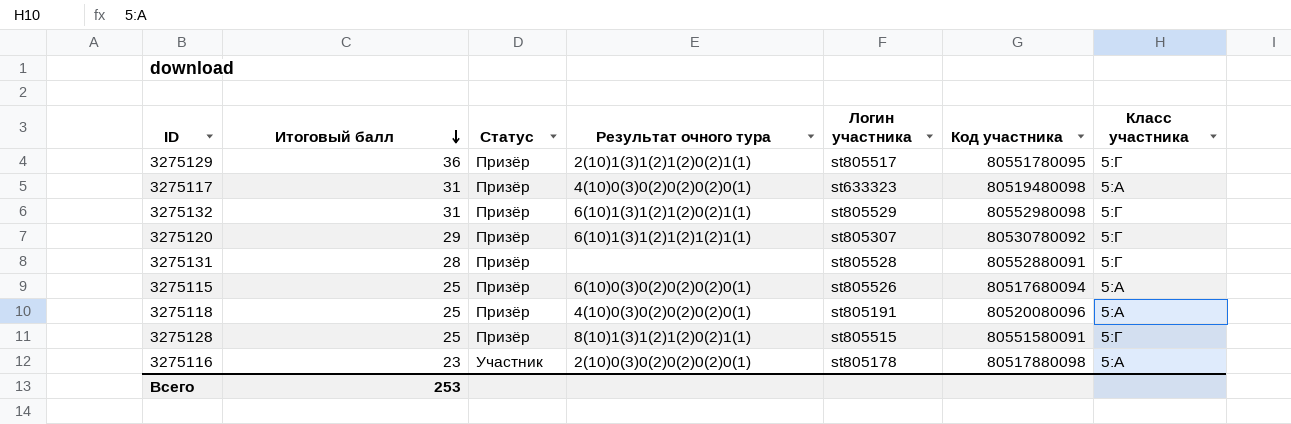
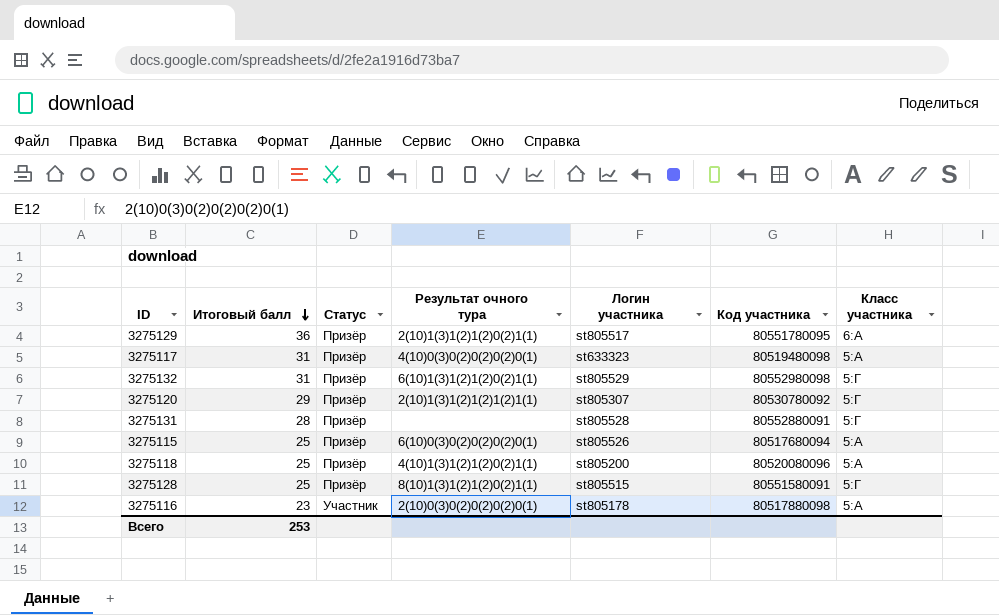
3275129 | Класс участника: 5:Г -> 6:А
3275120 | Результат очного тура: 6(10)1(3)1(2)1(2)1(2)1(1) -> 2(10)1(3)1(2)1(2)1(2)1(1)
3275118 | Результат очного тура: 4(10)0(3)0(2)0(2)0(2)0(1) -> 4(10)1(3)1(2)1(2)0(2)1(1)
3275118 | Логин участника: st805191 -> st805200

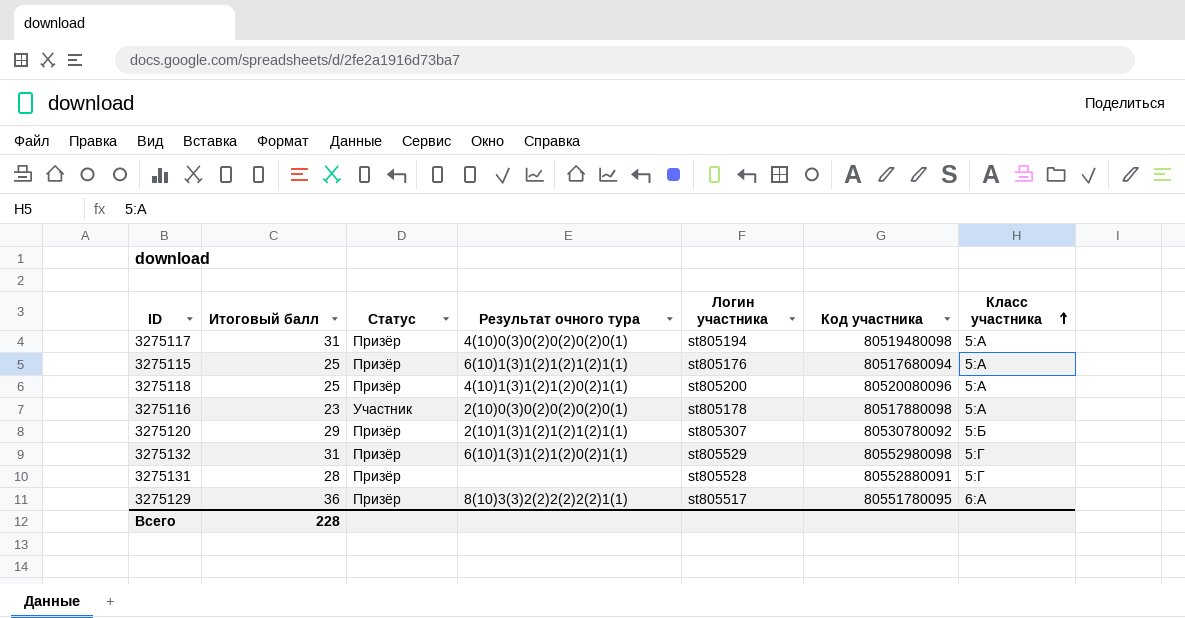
row order: Итоговый балл descending -> Класс участника ascending
row 3275128: 25 | Призёр | 8(10)1(3)1(2)1(2)0(2)1(1) | st805515 | 80551580091 | 5:Г -> none
3275117 | Логин участника: st633323 -> st805194
3275115 | Результат очного тура: 6(10)0(3)0(2)0(2)0(2)0(1) -> 6(10)1(3)1(2)1(2)1(2)1(1)
3275115 | Логин участника: st805526 -> st805176
3275120 | Класс участника: 5:Г -> 5:Б
3275129 | Результат очного тура: 2(10)1(3)1(2)1(2)0(2)1(1) -> 8(10)3(3)2(2)2(2)2(2)1(1)
Всего | Итоговый балл: 253 -> 228

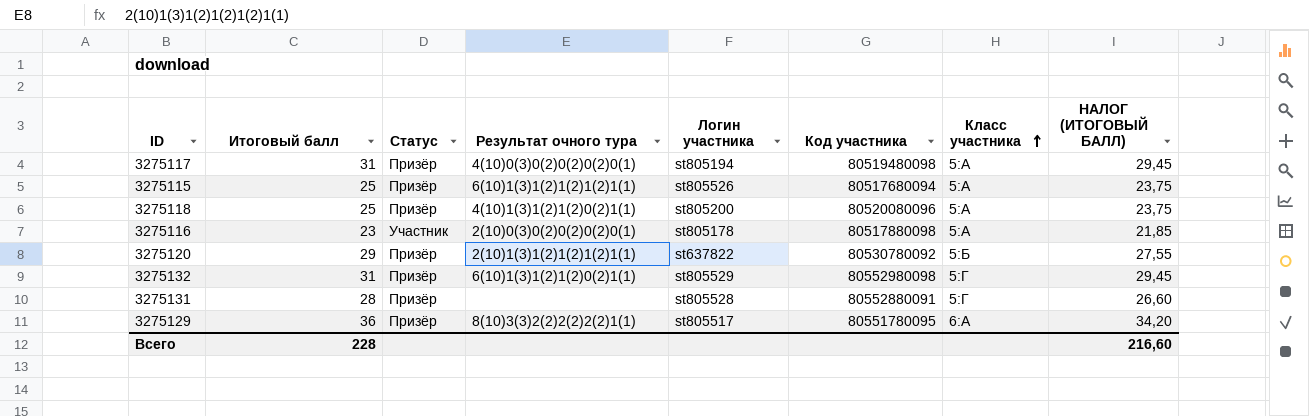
column НАЛОГ (ИТОГОВЫЙ БАЛЛ) | formula: none -> [Итоговый балл] * 0,95
3275115 | Логин участника: st805176 -> st805526
3275120 | Логин участника: st805307 -> st637822

